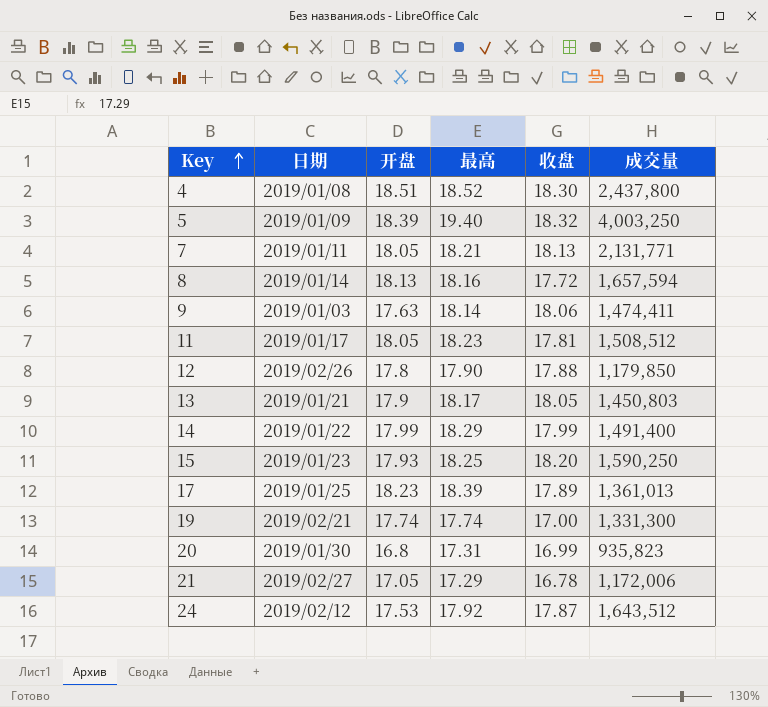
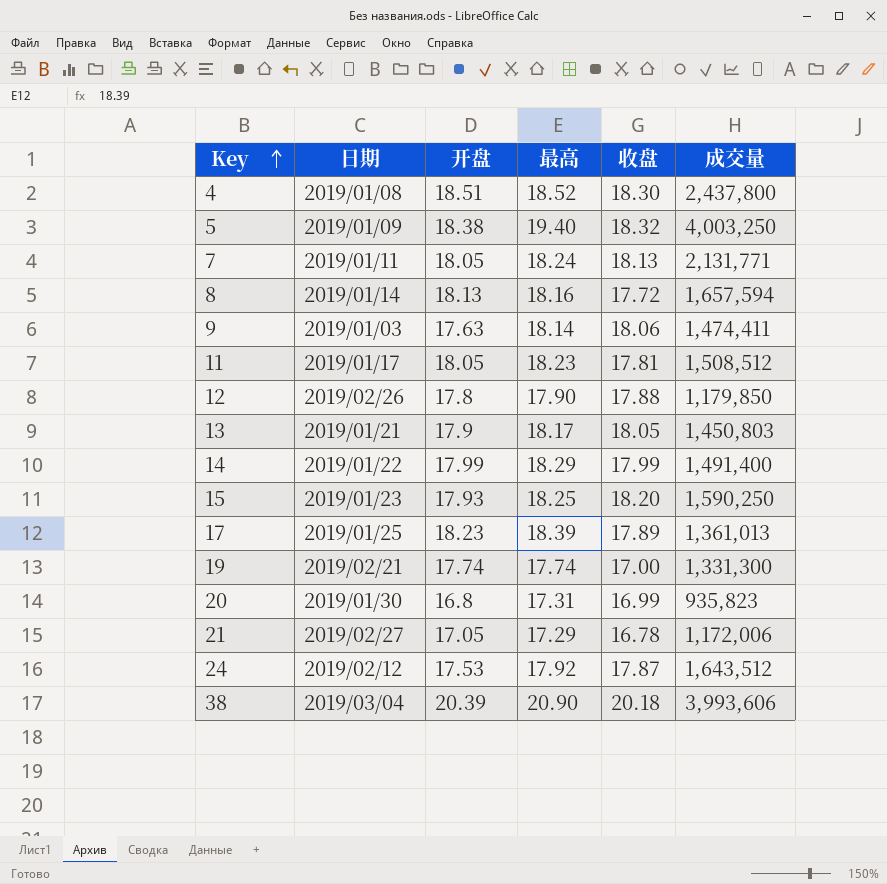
5 | 开盘: 18.39 -> 18.38
7 | 最高: 18.21 -> 18.24
row 38: none -> 2019/03/04 | 20.39 | 20.90 | 20.18 | 3,993,606

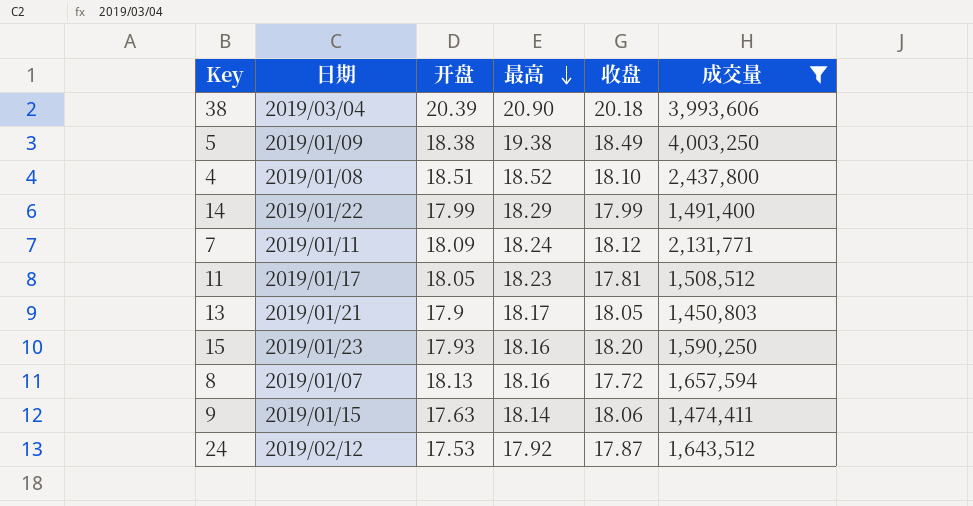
filter: none -> 成交量 >= 1,450,803
row order: Key ascending -> 最高 descending
5 | 最高: 19.40 -> 19.38
5 | 收盘: 18.32 -> 18.49
4 | 收盘: 18.30 -> 18.10
7 | 开盘: 18.05 -> 18.09
7 | 收盘: 18.13 -> 18.12
15 | 最高: 18.25 -> 18.16
8 | 日期: 2019/01/14 -> 2019/01/07
9 | 日期: 2019/01/03 -> 2019/01/15

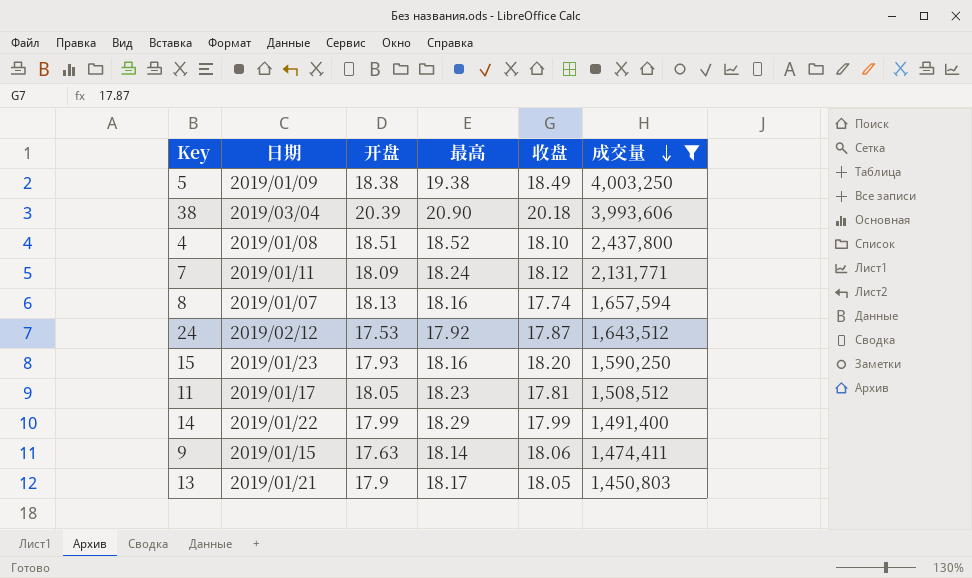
row order: 最高 descending -> 成交量 descending
8 | 收盘: 17.72 -> 17.74

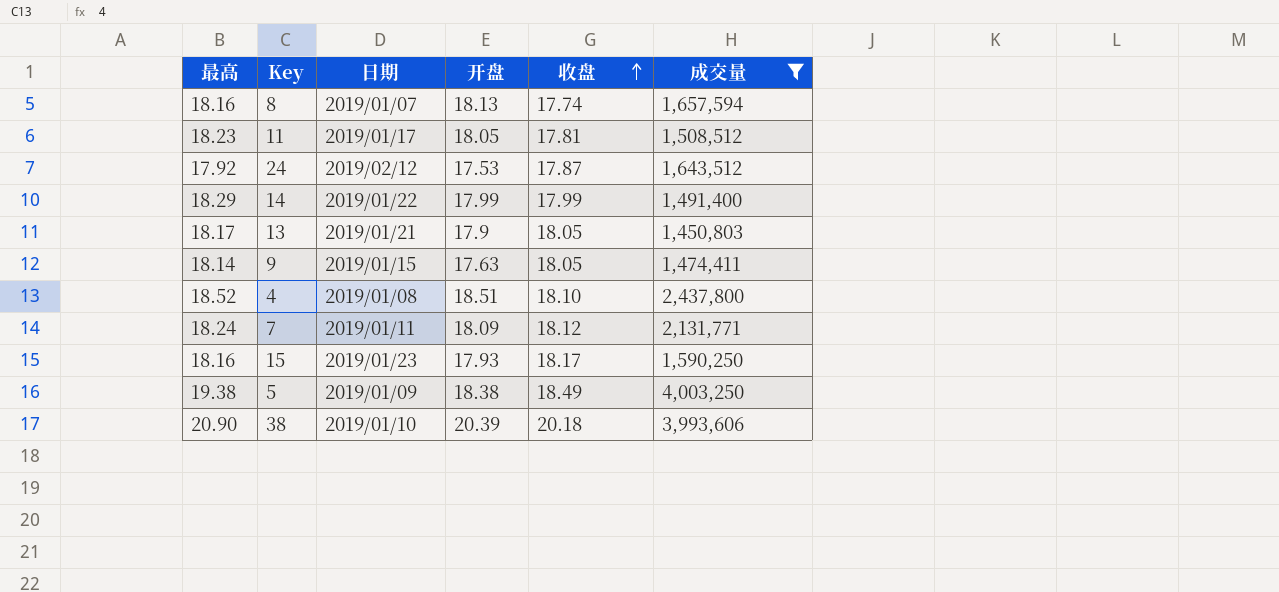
row order: 成交量 descending -> 收盘 ascending
column 最高 | position: 4 -> 1
9 | 收盘: 18.06 -> 18.05
15 | 收盘: 18.20 -> 18.17
38 | 日期: 2019/03/04 -> 2019/01/10

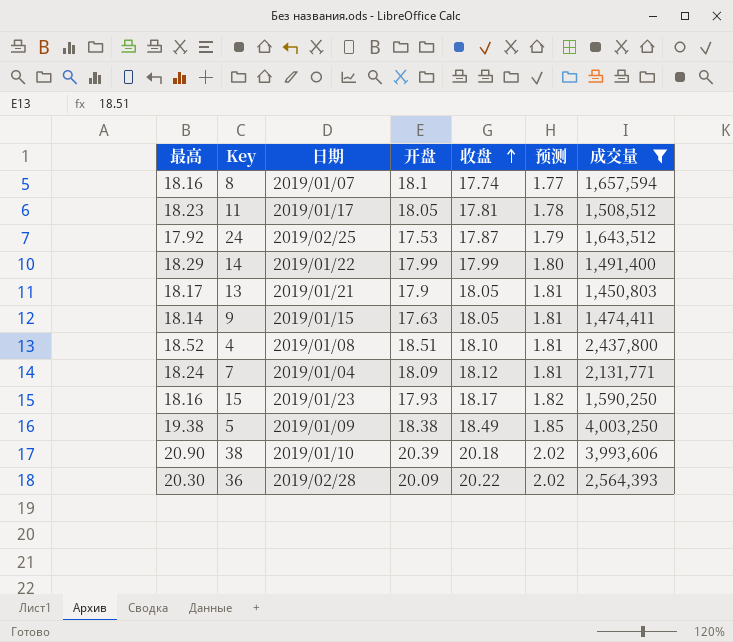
column 预测 | formula: none -> [收盘] * 0.1
8 | 开盘: 18.13 -> 18.1
24 | 日期: 2019/02/12 -> 2019/02/25
7 | 日期: 2019/01/11 -> 2019/01/04
row 36: none -> 20.30 | 2019/02/28 | 20.09 | 20.22 | 2.02 | 2,564,393

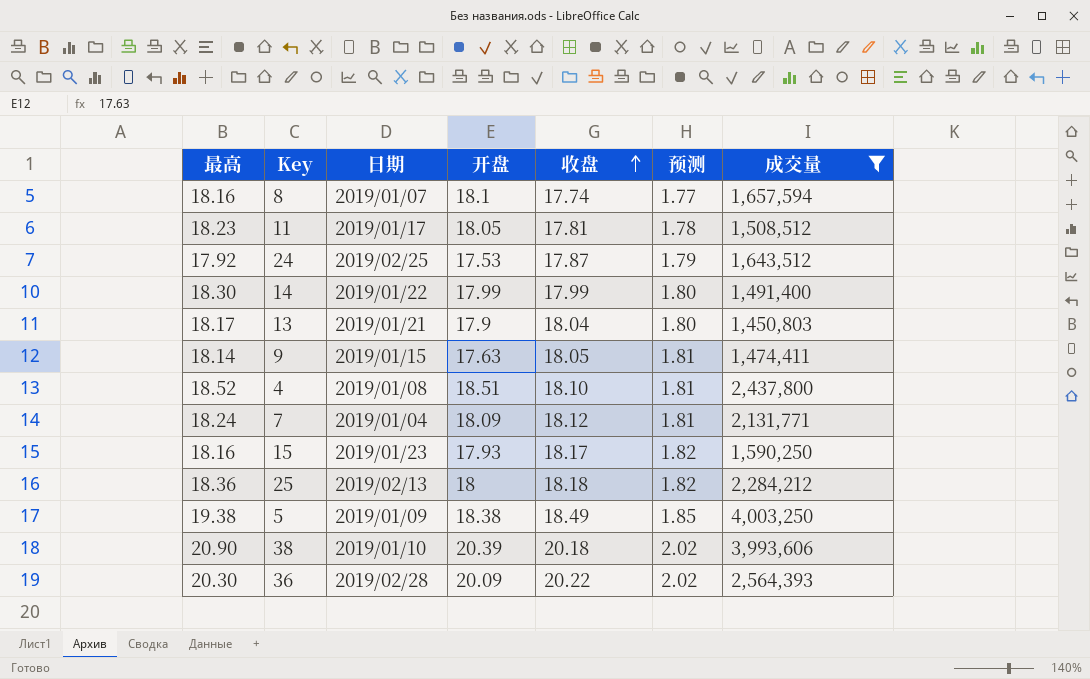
14 | 最高: 18.29 -> 18.30
13 | 收盘: 18.05 -> 18.04
13 | 预测: 1.81 -> 1.80
row 25: none -> 18.36 | 2019/02/13 | 18 | 18.18 | 1.82 | 2,284,212

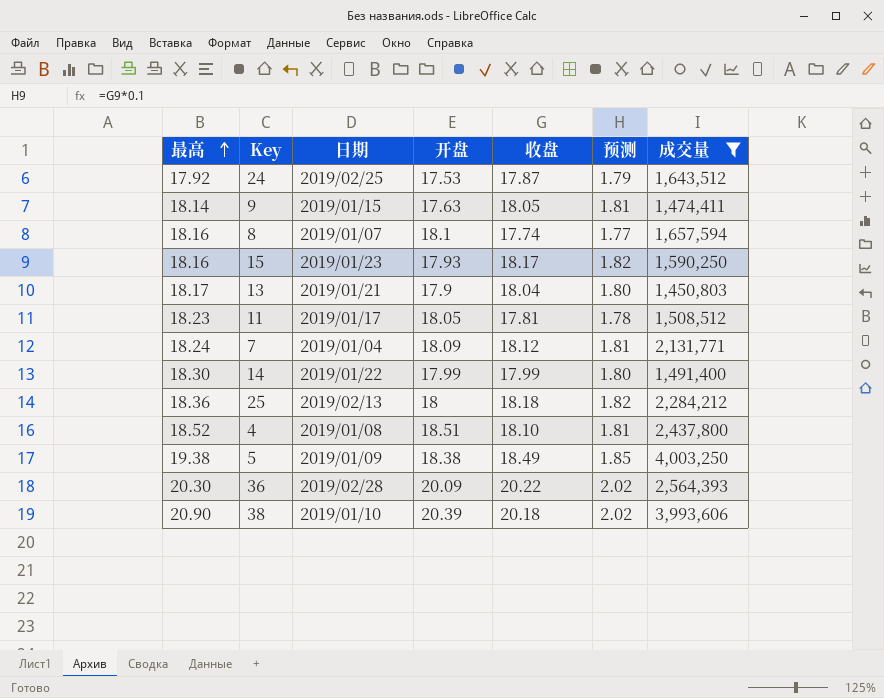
row order: 收盘 ascending -> 最高 ascending

